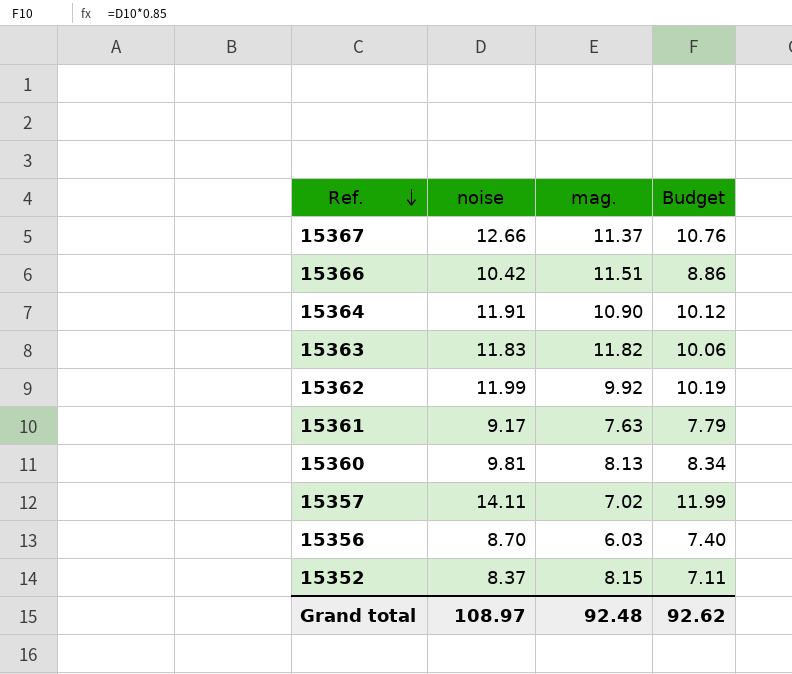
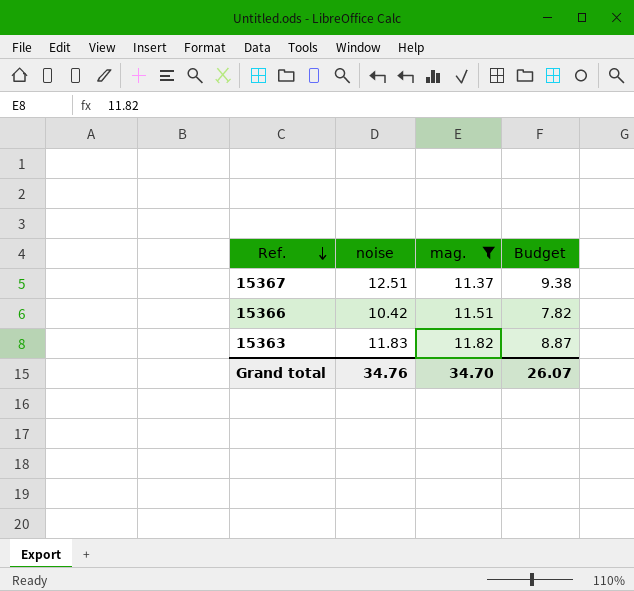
filter: none -> mag. >= 11.37
column Budget | formula: [noise] * 0.85 -> [noise] * 0.75
15367 | noise: 12.66 -> 12.51
Grand total | noise: 108.97 -> 34.76
Grand total | mag.: 92.48 -> 34.70
Grand total | Budget: 92.62 -> 26.07

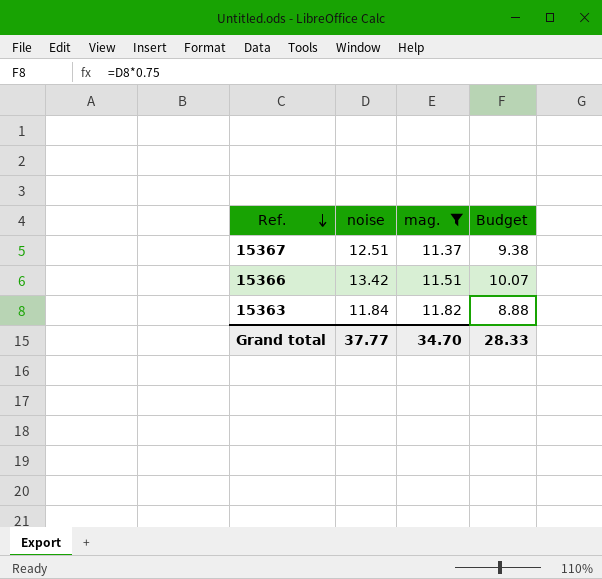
15366 | noise: 10.42 -> 13.42
15366 | Budget: 7.82 -> 10.07
15363 | noise: 11.83 -> 11.84
15363 | Budget: 8.87 -> 8.88
Grand total | noise: 34.76 -> 37.77
Grand total | Budget: 26.07 -> 28.33

